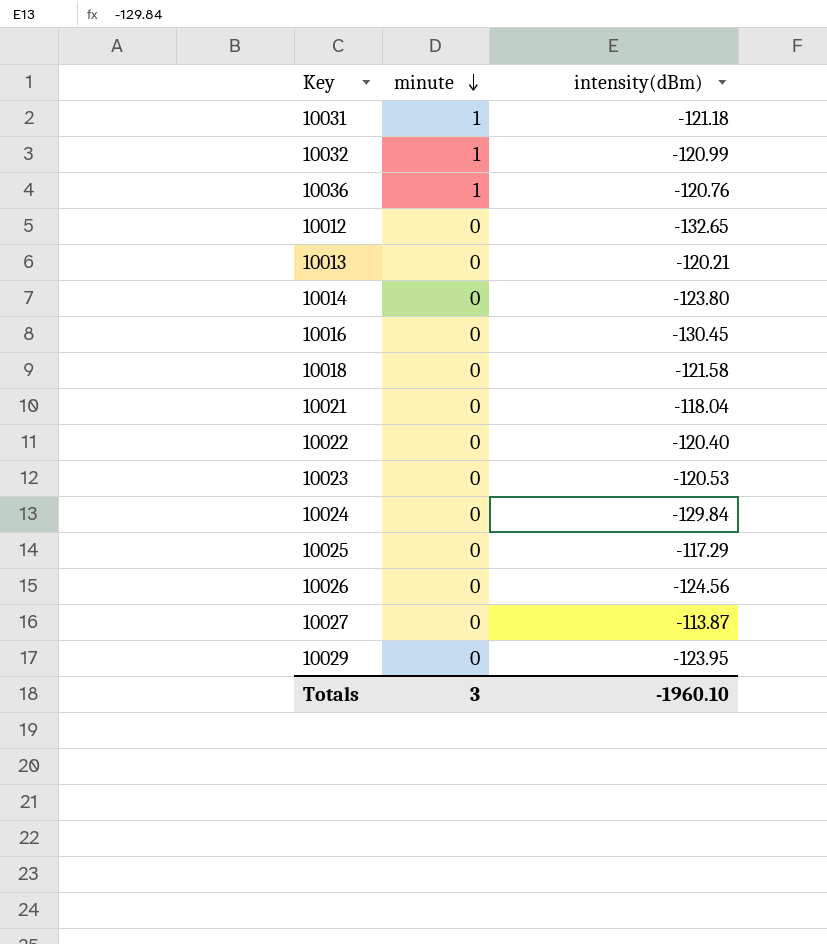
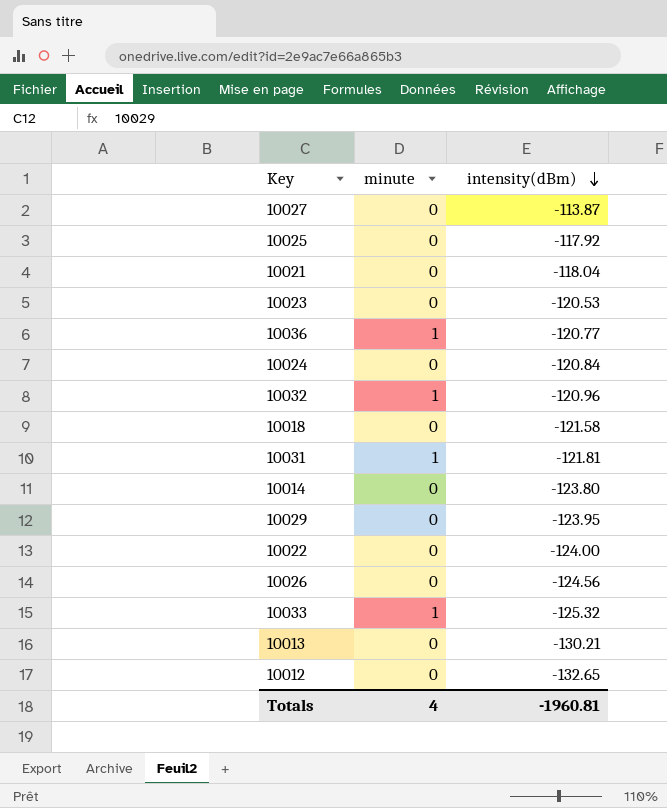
row order: minute descending -> intensity(dBm) descending
row 10016: 0 | -130.45 -> none
10025 | intensity(dBm): -117.29 -> -117.92
10036 | intensity(dBm): -120.76 -> -120.77
10024 | intensity(dBm): -129.84 -> -120.84
10032 | intensity(dBm): -120.99 -> -120.96
10031 | intensity(dBm): -121.18 -> -121.81
10022 | intensity(dBm): -120.40 -> -124.00
row 10033: none -> 1 | -125.32
10013 | intensity(dBm): -120.21 -> -130.21
Totals | minute: 3 -> 4
Totals | intensity(dBm): -1960.10 -> -1960.81

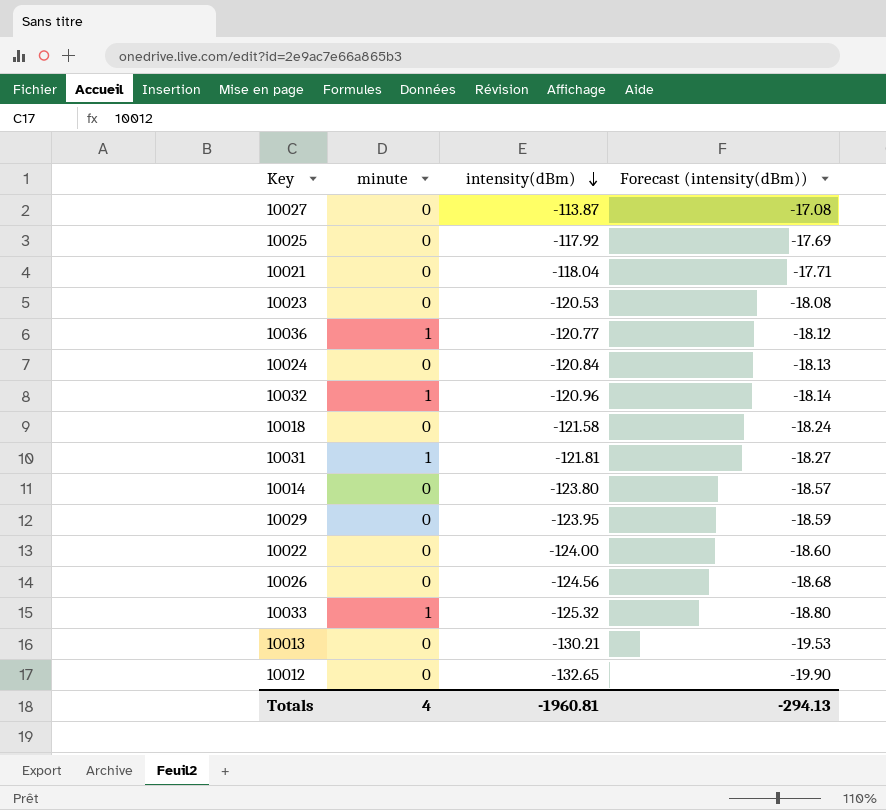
column Forecast (intensity(dBm)) | formula: none -> [intensity(dBm)] * 0.15

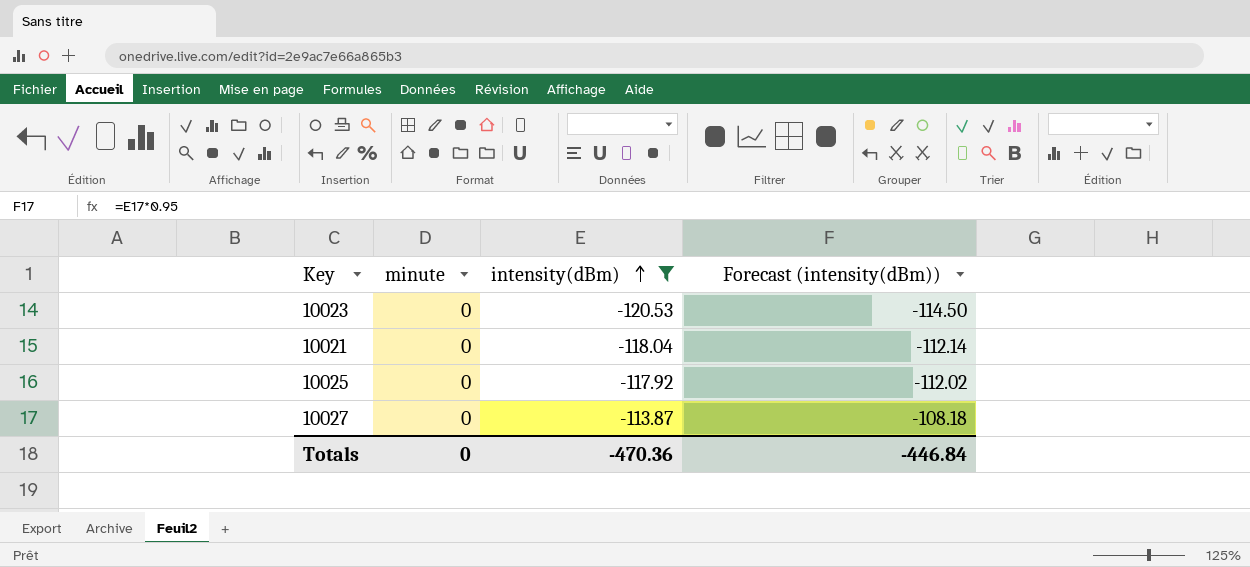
filter: none -> intensity(dBm) >= -120.53
row order: intensity(dBm) descending -> intensity(dBm) ascending
column Forecast (intensity(dBm)) | formula: [intensity(dBm)] * 0.15 -> [intensity(dBm)] * 0.95
Totals | minute: 4 -> 0
Totals | intensity(dBm): -1960.81 -> -470.36
Totals | Forecast (intensity(dBm)): -294.13 -> -446.84

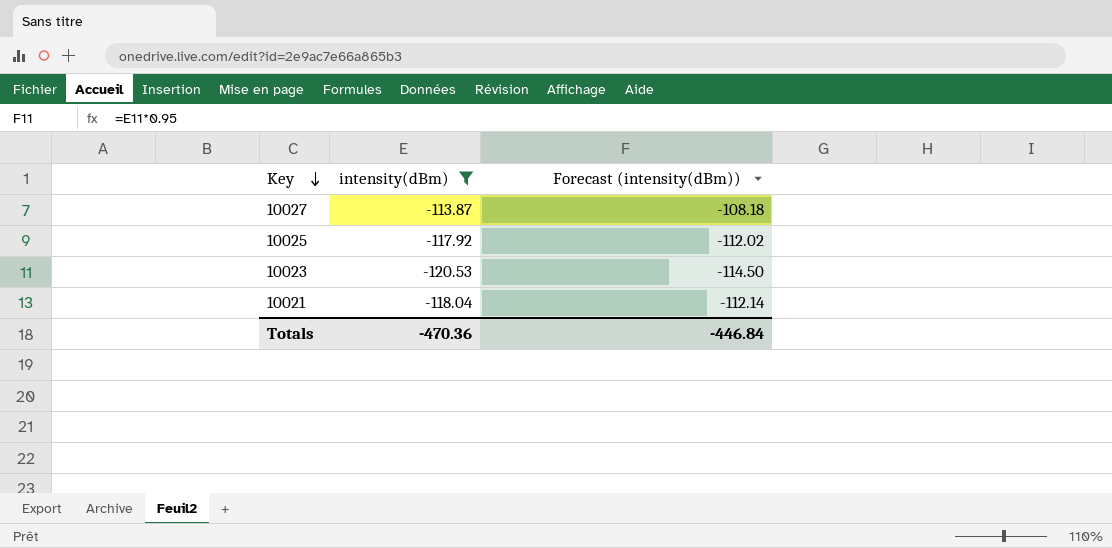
row order: intensity(dBm) ascending -> Key descending
column minute | position: 2 -> none

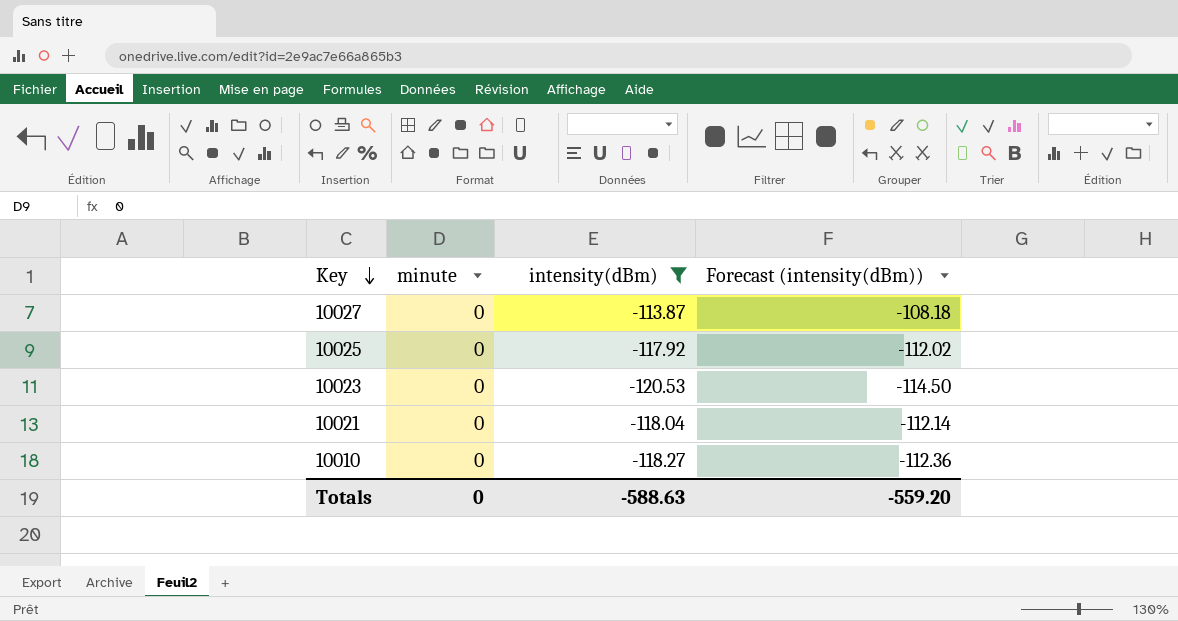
column minute | position: none -> 2
row 10010: none -> 0 | -118.27 | -112.36
Totals | intensity(dBm): -470.36 -> -588.63
Totals | Forecast (intensity(dBm)): -446.84 -> -559.20

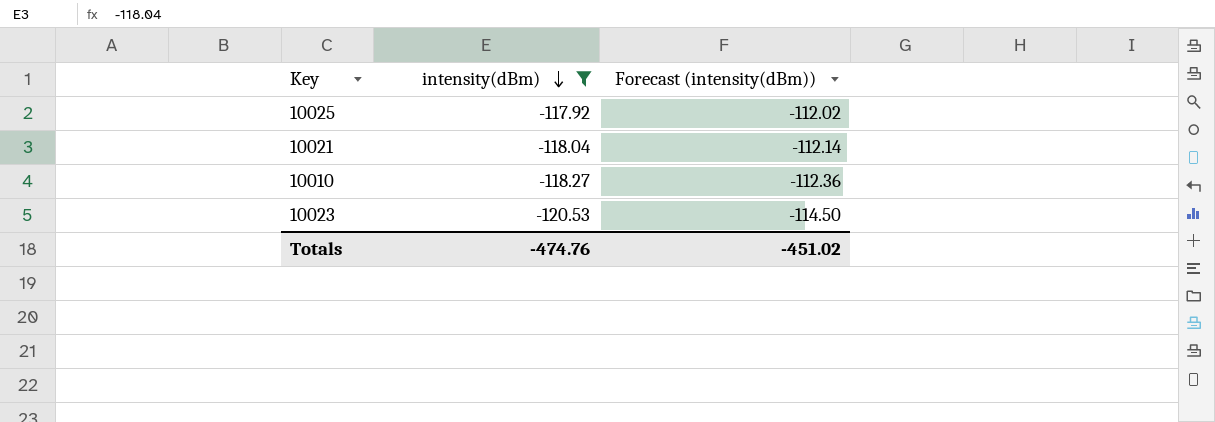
row order: Key descending -> intensity(dBm) descending
column minute | position: 2 -> none
row 10027: 0 | -113.87 | -108.18 -> none
Totals | intensity(dBm): -588.63 -> -474.76
Totals | Forecast (intensity(dBm)): -559.20 -> -451.02

